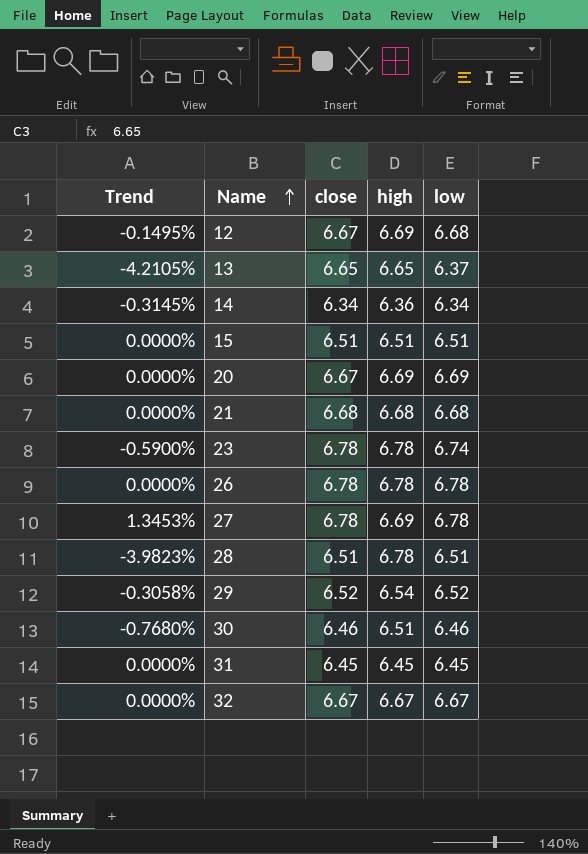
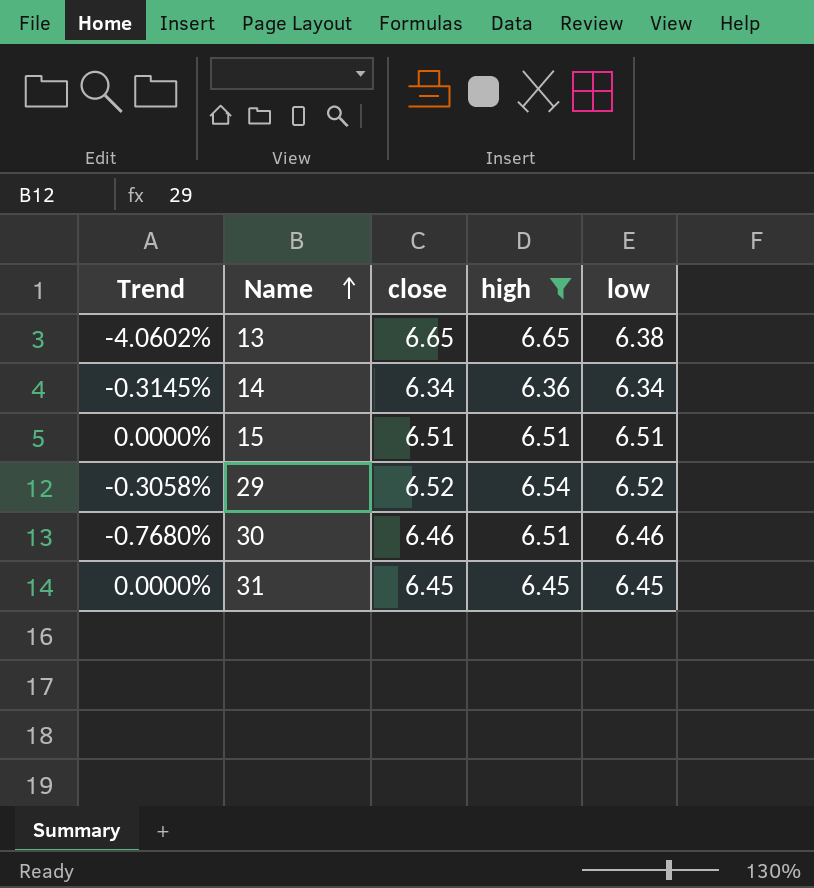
filter: none -> high <= 6.65
13 | Trend: -4.2105% -> -4.0602%
13 | low: 6.37 -> 6.38

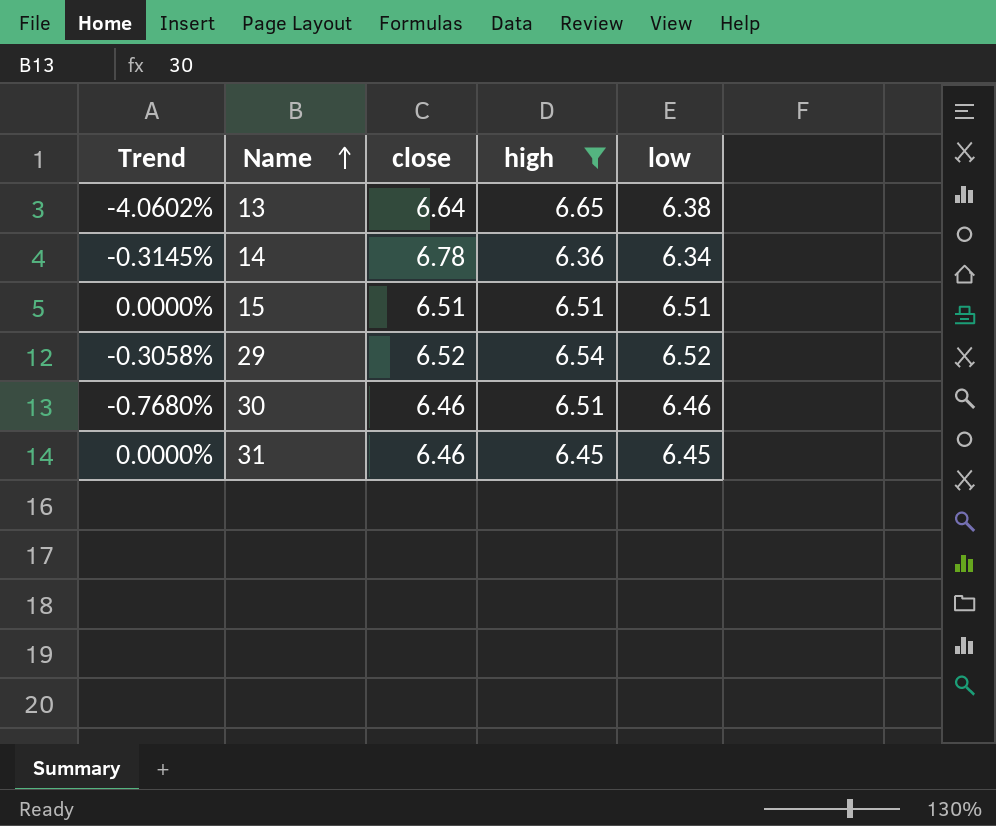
13 | close: 6.65 -> 6.64
14 | close: 6.34 -> 6.78
31 | close: 6.45 -> 6.46

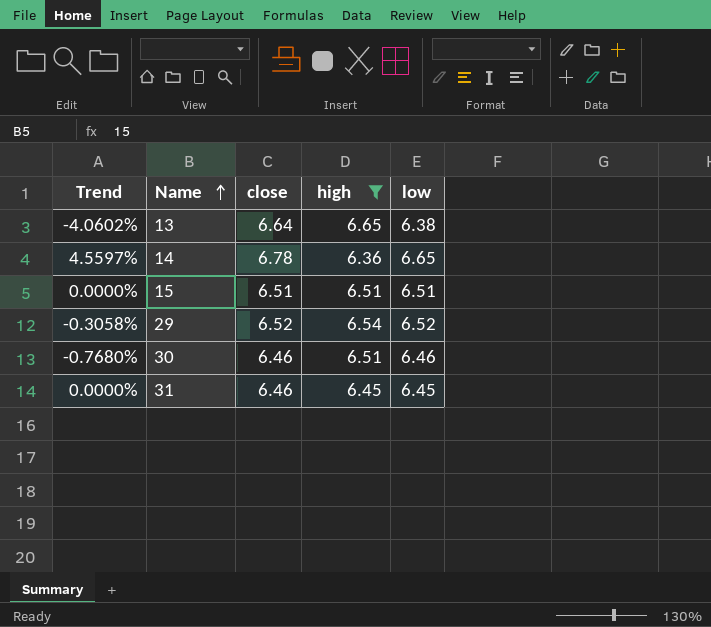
14 | Trend: -0.3145% -> 4.5597%
14 | low: 6.34 -> 6.65

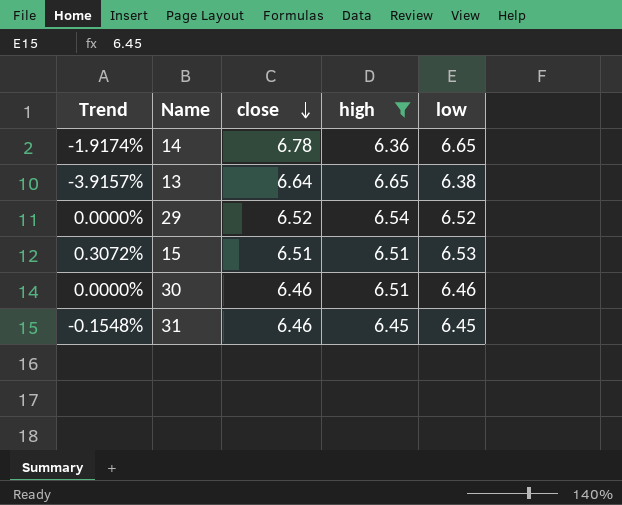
row order: Name ascending -> close descending
column Trend | formula: ([low] - [high]) / [high] -> ([low] - [close]) / [close]
15 | low: 6.51 -> 6.53

